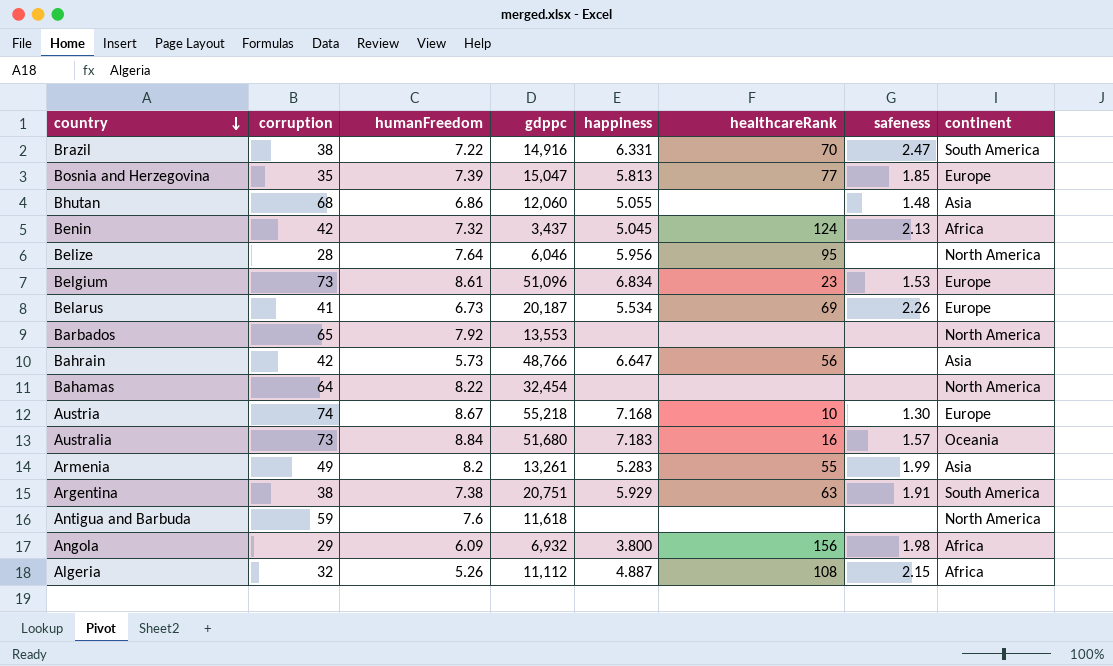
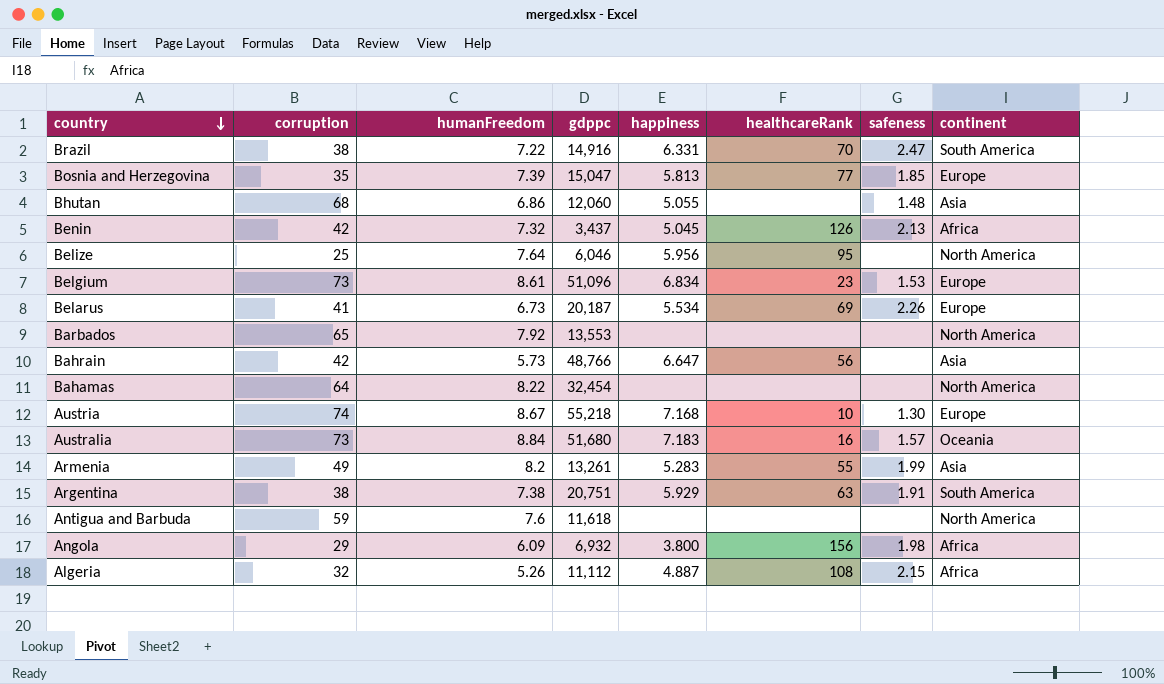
Benin | healthcareRank: 124 -> 126
Belize | corruption: 28 -> 25

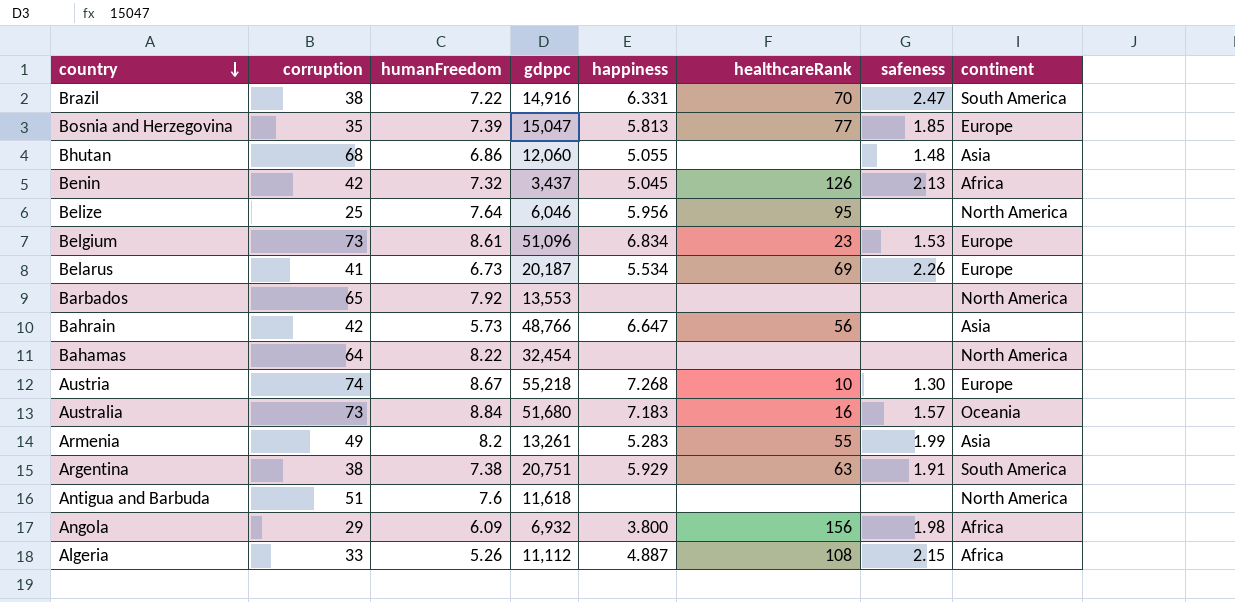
Austria | happiness: 7.168 -> 7.268
Antigua and Barbuda | corruption: 59 -> 51
Algeria | corruption: 32 -> 33

